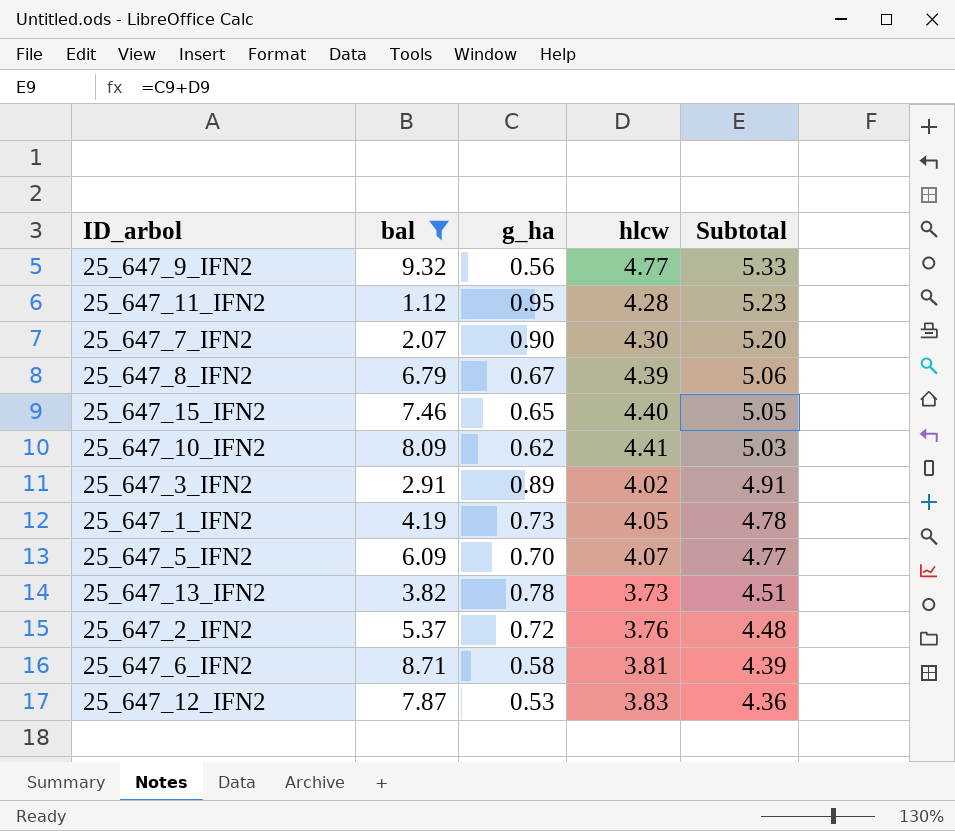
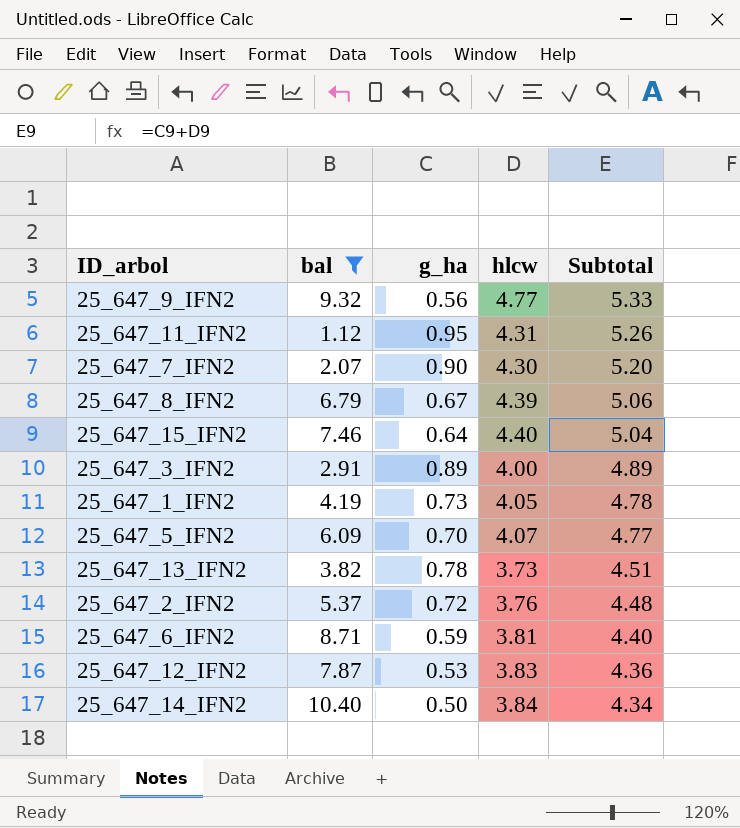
row 25_647_10_IFN2: 8.09 | 0.62 | 4.41 | 5.03 -> none
25_647_11_IFN2 | hlcw: 4.28 -> 4.31
25_647_11_IFN2 | Subtotal: 5.23 -> 5.26
25_647_15_IFN2 | g_ha: 0.65 -> 0.64
25_647_15_IFN2 | Subtotal: 5.05 -> 5.04
25_647_3_IFN2 | hlcw: 4.02 -> 4.00
25_647_3_IFN2 | Subtotal: 4.91 -> 4.89
25_647_6_IFN2 | g_ha: 0.58 -> 0.59
25_647_6_IFN2 | Subtotal: 4.39 -> 4.40
row 25_647_14_IFN2: none -> 10.40 | 0.50 | 3.84 | 4.34

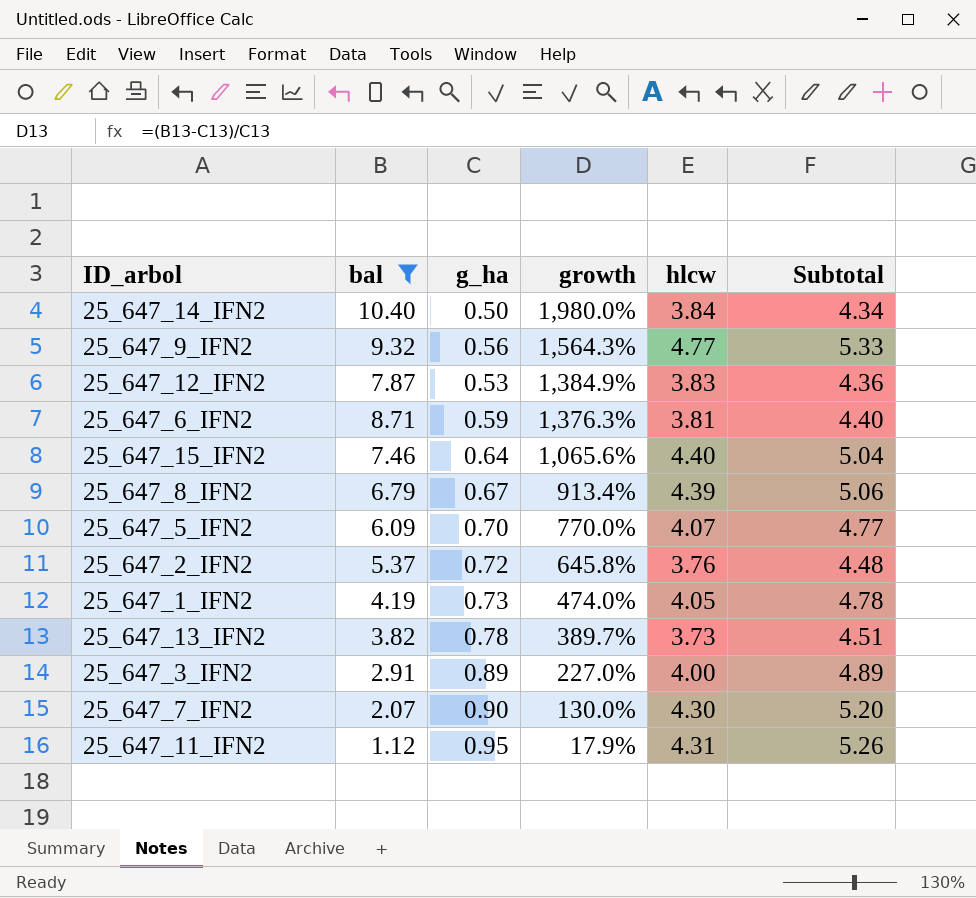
row order: Subtotal descending -> growth descending
column growth | formula: none -> ([bal] - [g_ha]) / [g_ha]

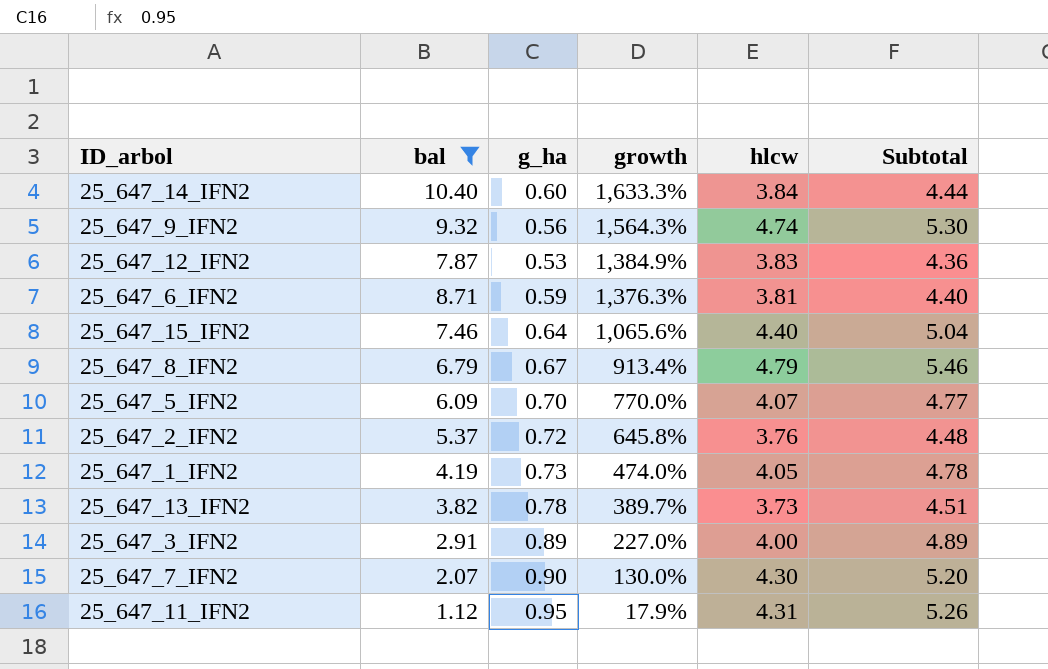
25_647_14_IFN2 | g_ha: 0.50 -> 0.60
25_647_14_IFN2 | growth: 1,980.0% -> 1,633.3%
25_647_14_IFN2 | Subtotal: 4.34 -> 4.44
25_647_9_IFN2 | hlcw: 4.77 -> 4.74
25_647_9_IFN2 | Subtotal: 5.33 -> 5.30
25_647_8_IFN2 | hlcw: 4.39 -> 4.79
25_647_8_IFN2 | Subtotal: 5.06 -> 5.46

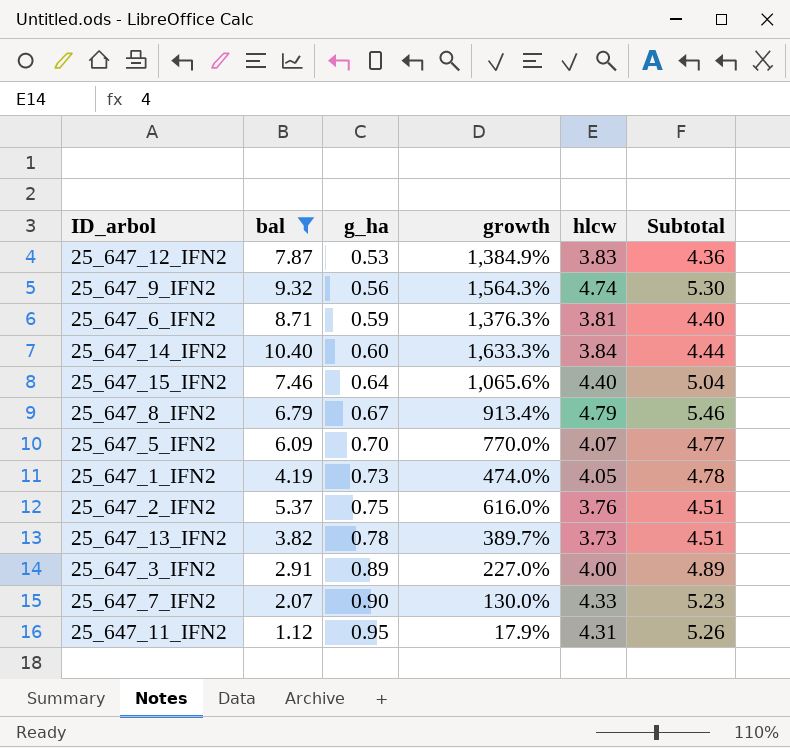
row order: growth descending -> g_ha ascending
25_647_2_IFN2 | g_ha: 0.72 -> 0.75
25_647_2_IFN2 | growth: 645.8% -> 616.0%
25_647_2_IFN2 | Subtotal: 4.48 -> 4.51
25_647_7_IFN2 | hlcw: 4.30 -> 4.33
25_647_7_IFN2 | Subtotal: 5.20 -> 5.23

